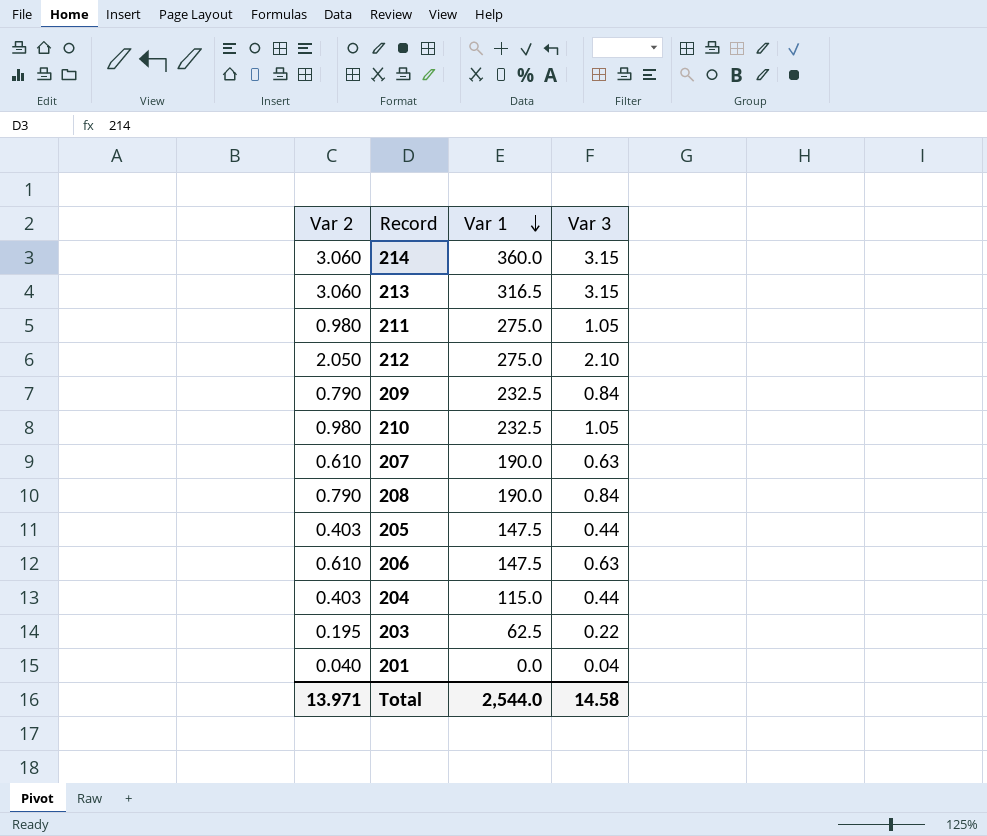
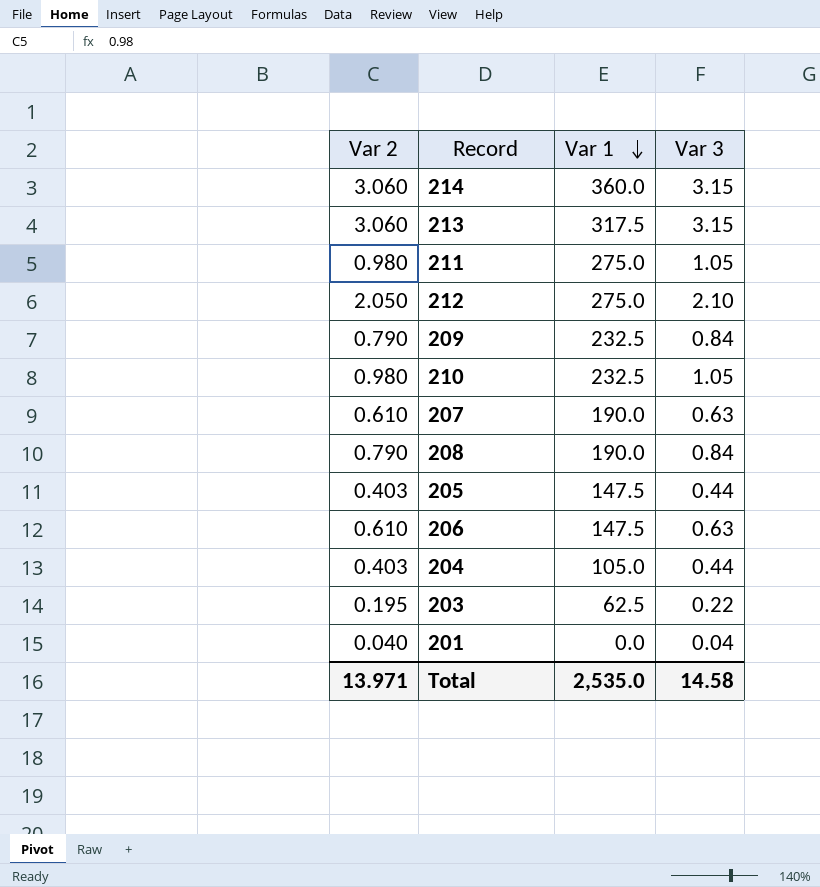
213 | Var 1: 316.5 -> 317.5
204 | Var 1: 115.0 -> 105.0
Total | Var 1: 2,544.0 -> 2,535.0

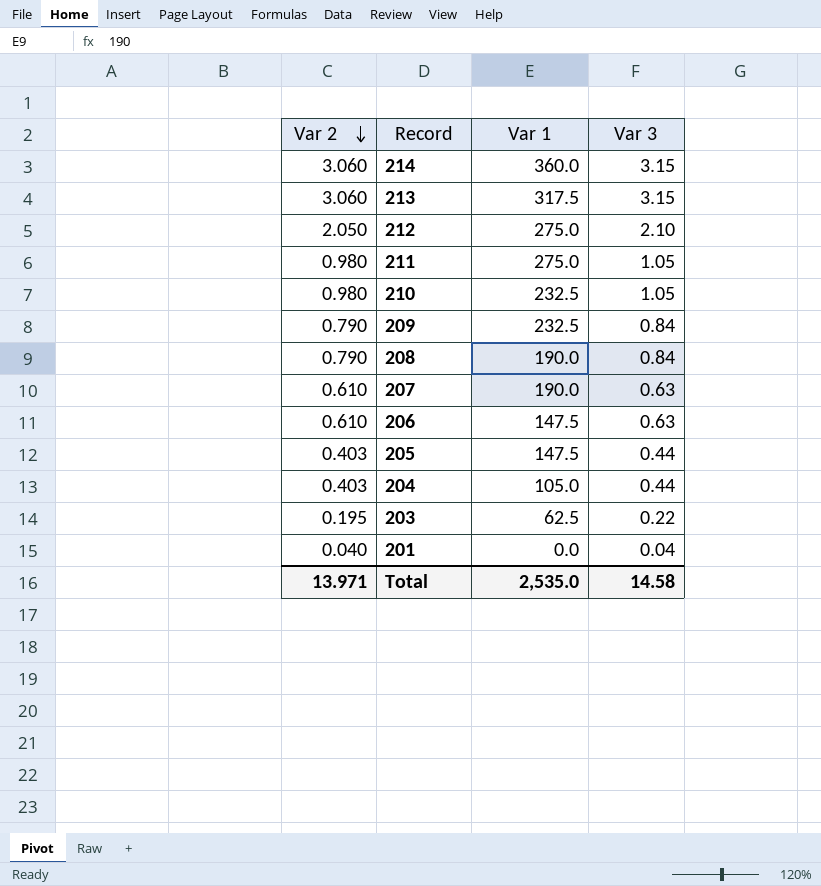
row order: Var 1 descending -> Var 2 descending

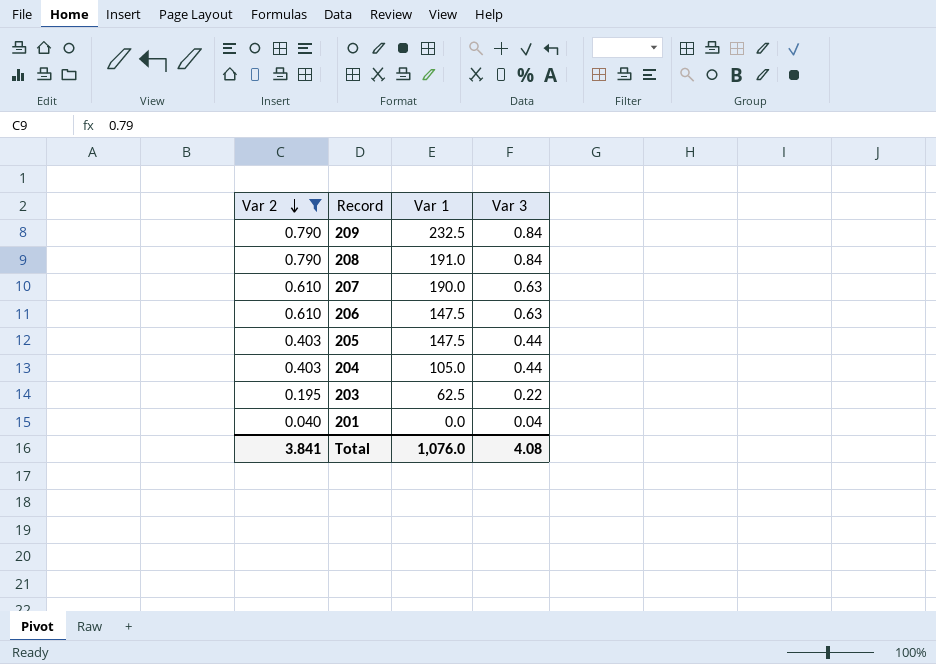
filter: none -> Var 2 <= 0.790
208 | Var 1: 190.0 -> 191.0
Total | Var 2: 13.971 -> 3.841
Total | Var 1: 2,535.0 -> 1,076.0
Total | Var 3: 14.58 -> 4.08

